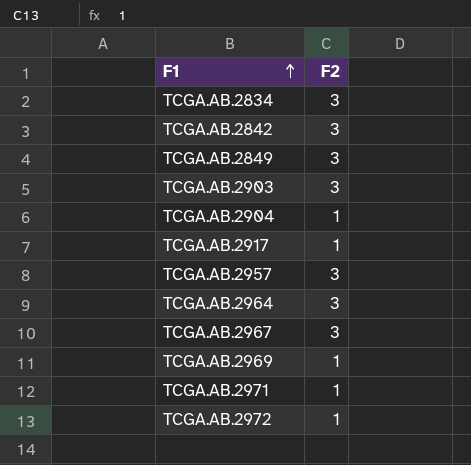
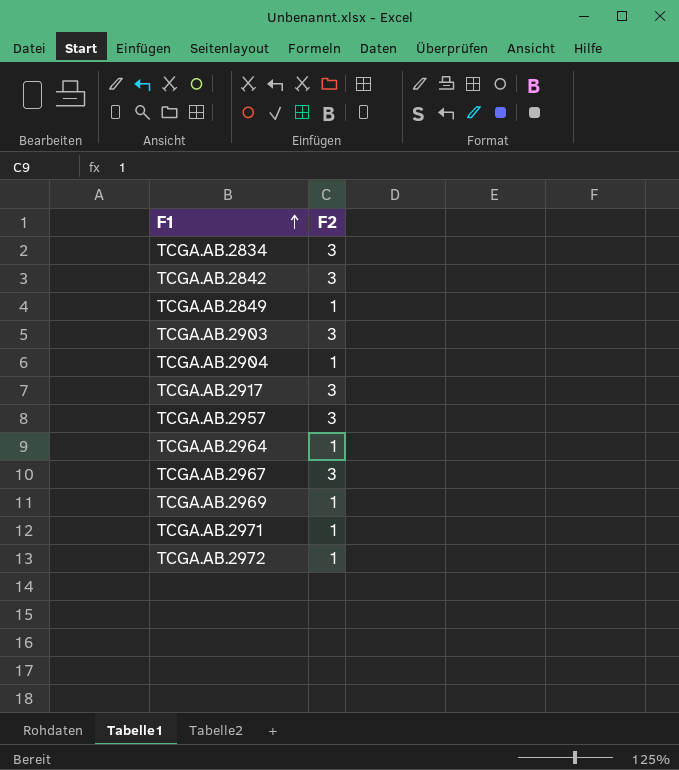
TCGA.AB.2849 | F2: 3 -> 1
TCGA.AB.2917 | F2: 1 -> 3
TCGA.AB.2964 | F2: 3 -> 1

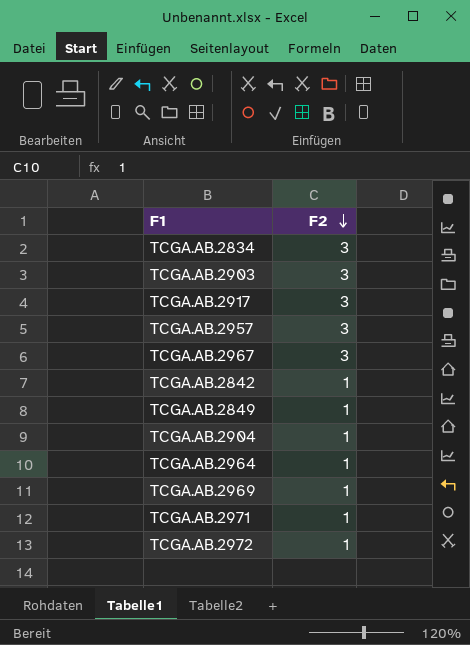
row order: F1 ascending -> F2 descending
TCGA.AB.2842 | F2: 3 -> 1

